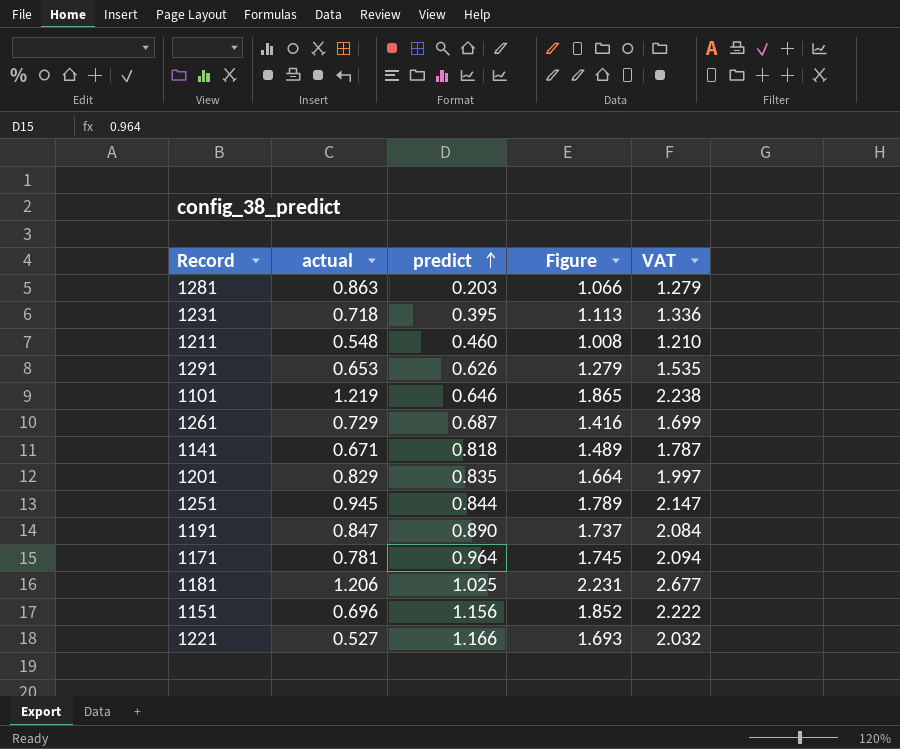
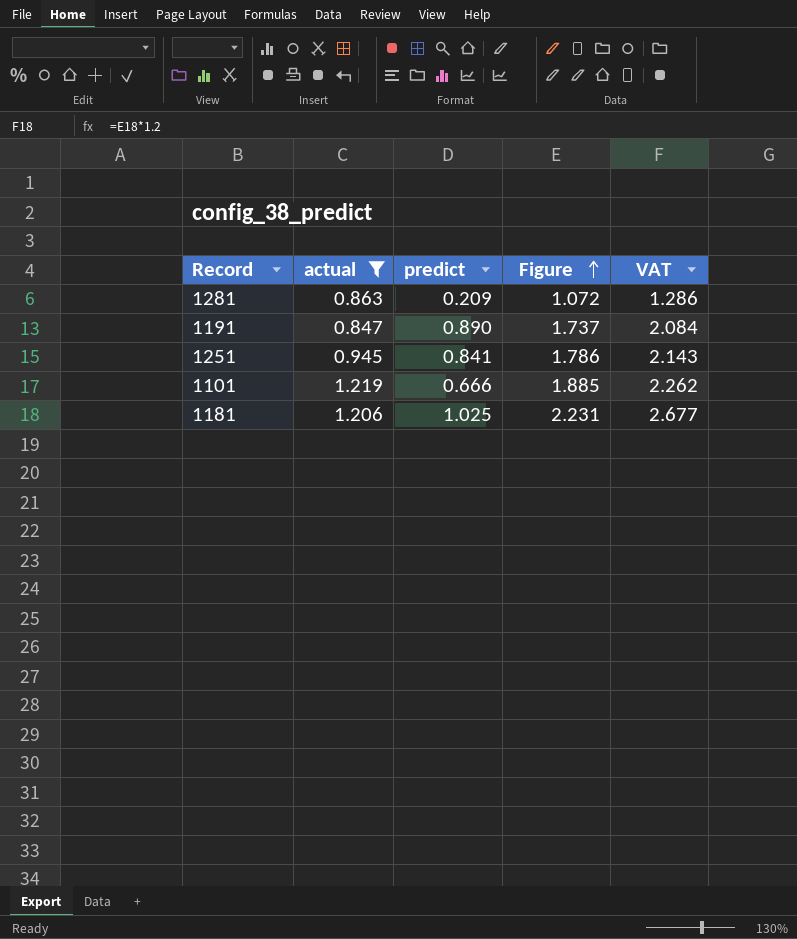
filter: none -> actual >= 0.847
row order: predict ascending -> Figure ascending
1281 | predict: 0.203 -> 0.209
1281 | Figure: 1.066 -> 1.072
1281 | VAT: 1.279 -> 1.286
1251 | predict: 0.844 -> 0.841
1251 | Figure: 1.789 -> 1.786
1251 | VAT: 2.147 -> 2.143
1101 | predict: 0.646 -> 0.666
1101 | Figure: 1.865 -> 1.885
1101 | VAT: 2.238 -> 2.262

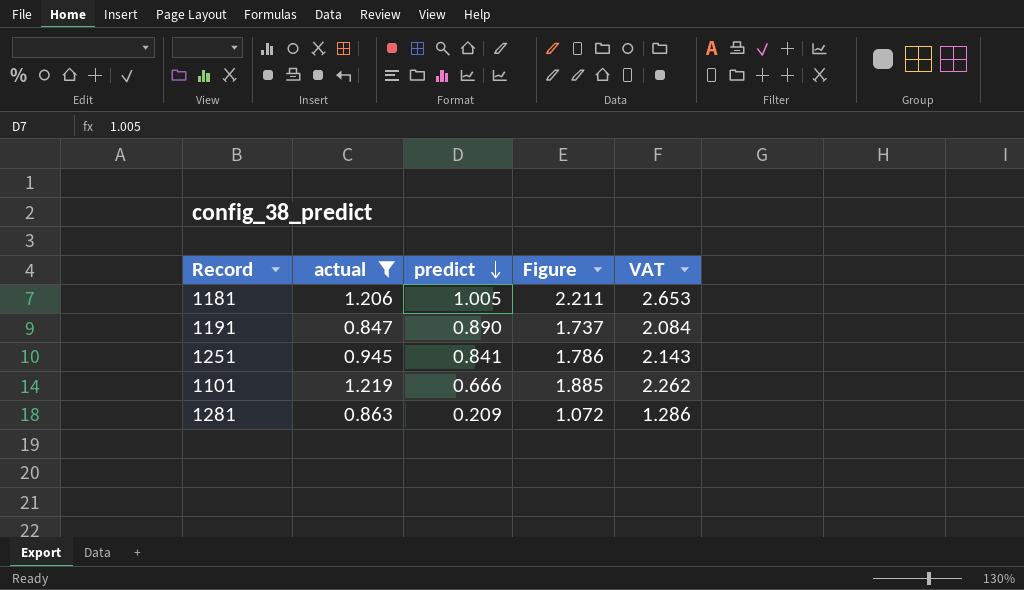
row order: Figure ascending -> predict descending
1181 | predict: 1.025 -> 1.005
1181 | Figure: 2.231 -> 2.211
1181 | VAT: 2.677 -> 2.653

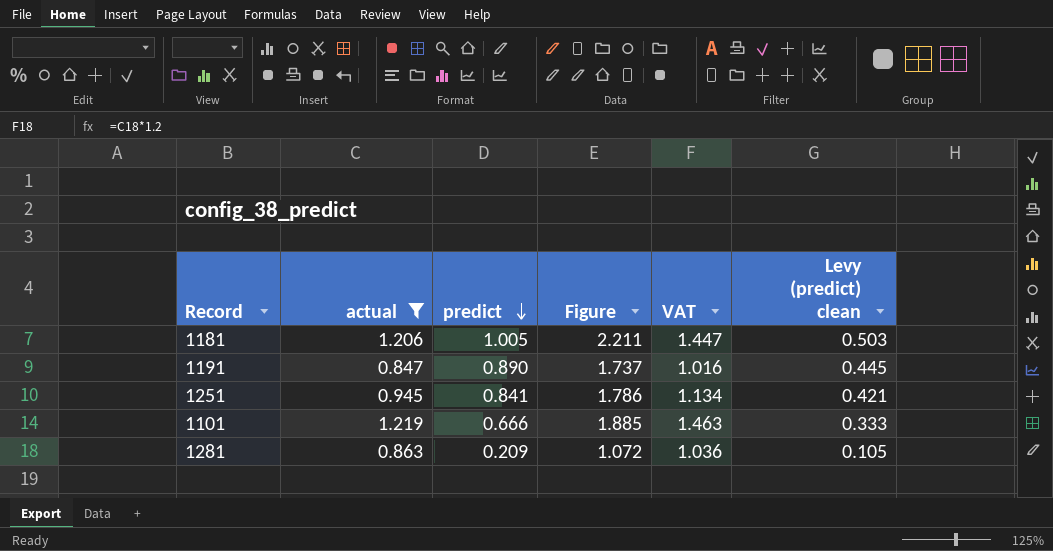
column VAT | formula: [Figure] * 1.2 -> [actual] * 1.2
column Levy (predict) clean | formula: none -> [predict] * 0.5

